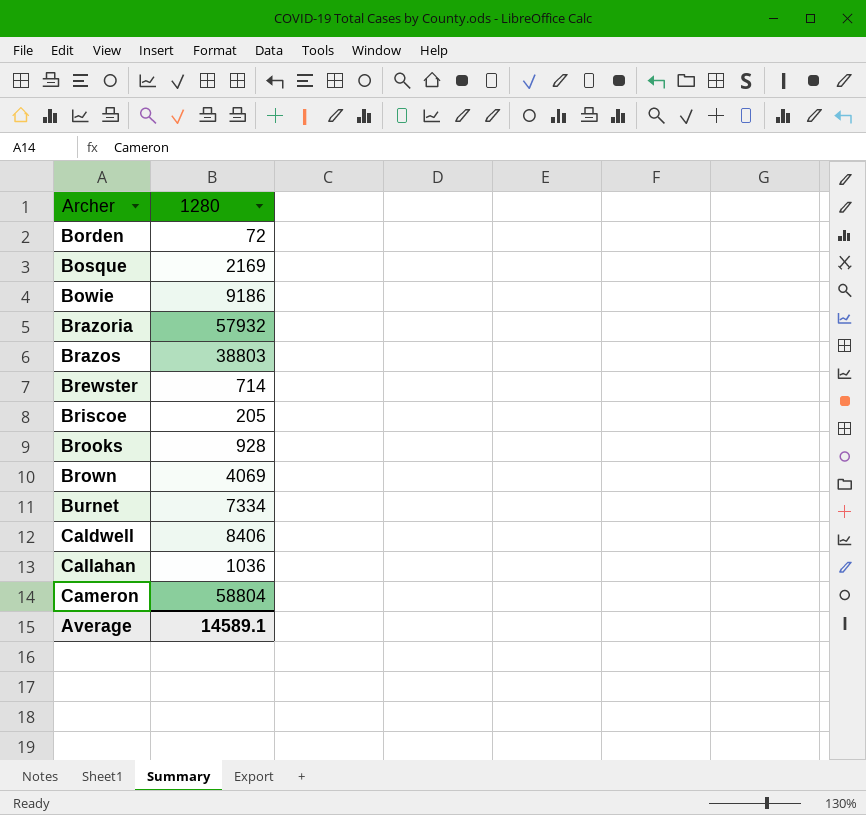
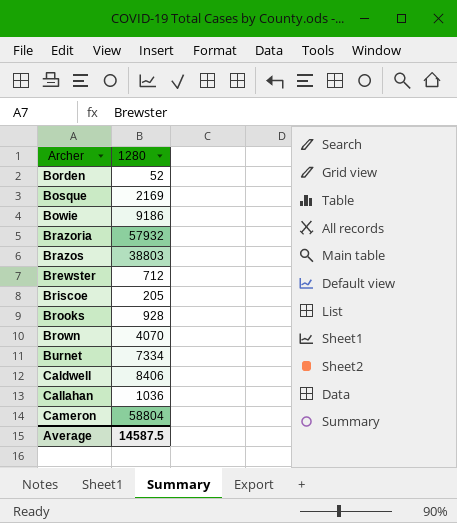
Borden | 1280: 72 -> 52
Brewster | 1280: 714 -> 712
Brown | 1280: 4069 -> 4070
Average | 1280: 14589.1 -> 14587.5

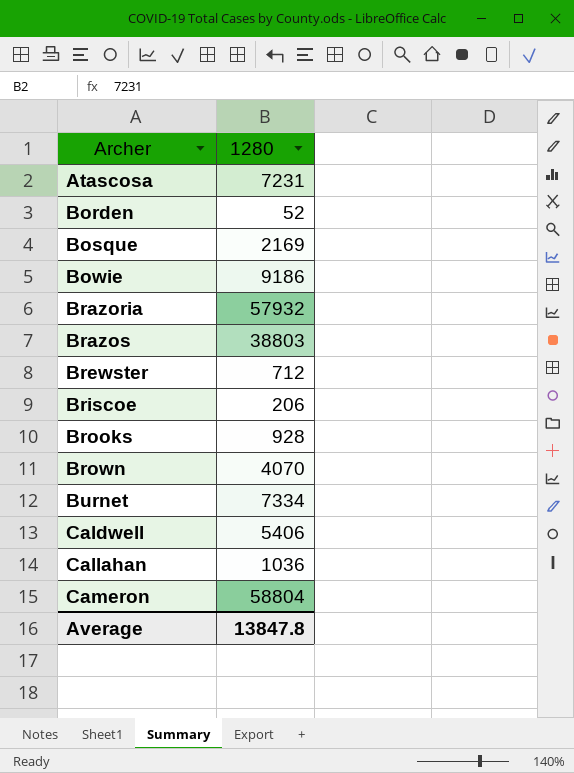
row Atascosa: none -> 7231
Briscoe | 1280: 205 -> 206
Caldwell | 1280: 8406 -> 5406
Average | 1280: 14587.5 -> 13847.8

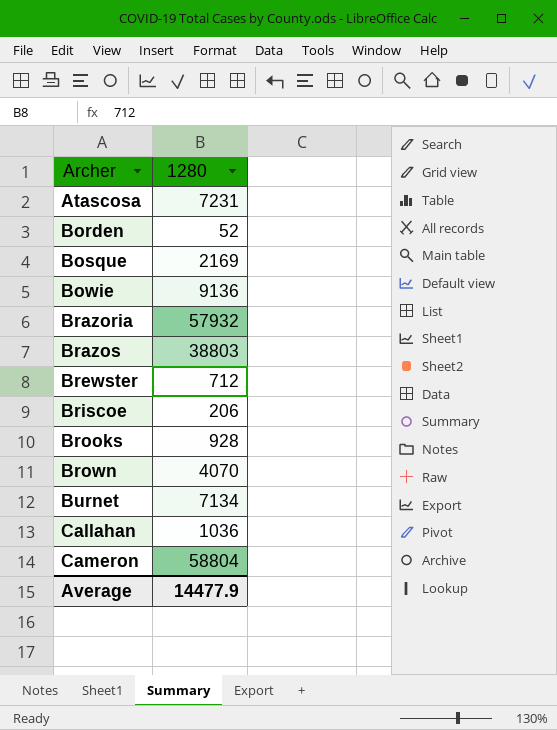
row Caldwell: 5406 -> none
Bowie | 1280: 9186 -> 9136
Burnet | 1280: 7334 -> 7134
Average | 1280: 13847.8 -> 14477.9

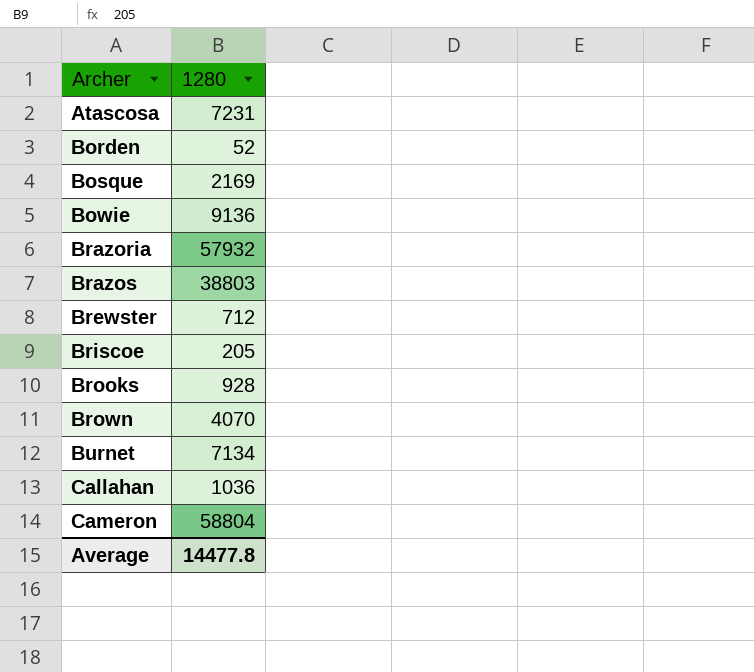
Briscoe | 1280: 206 -> 205
Average | 1280: 14477.9 -> 14477.8

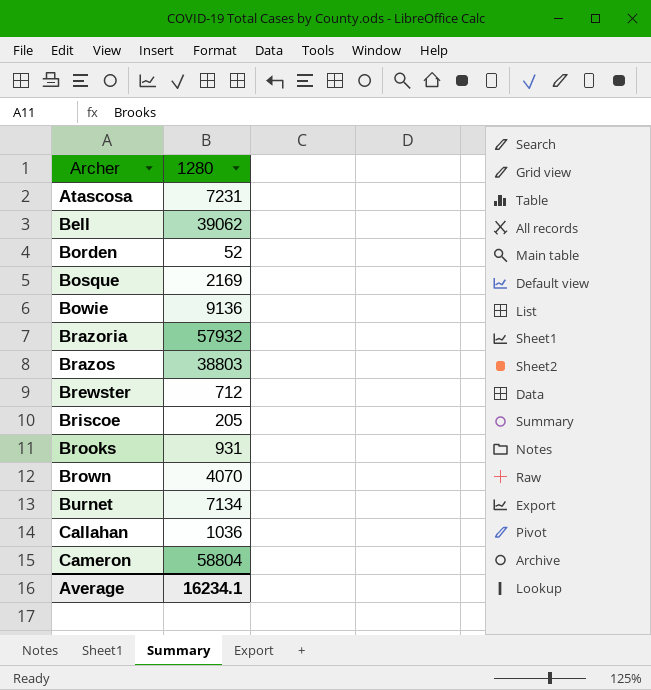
row Bell: none -> 39062
Brooks | 1280: 928 -> 931
Average | 1280: 14477.8 -> 16234.1

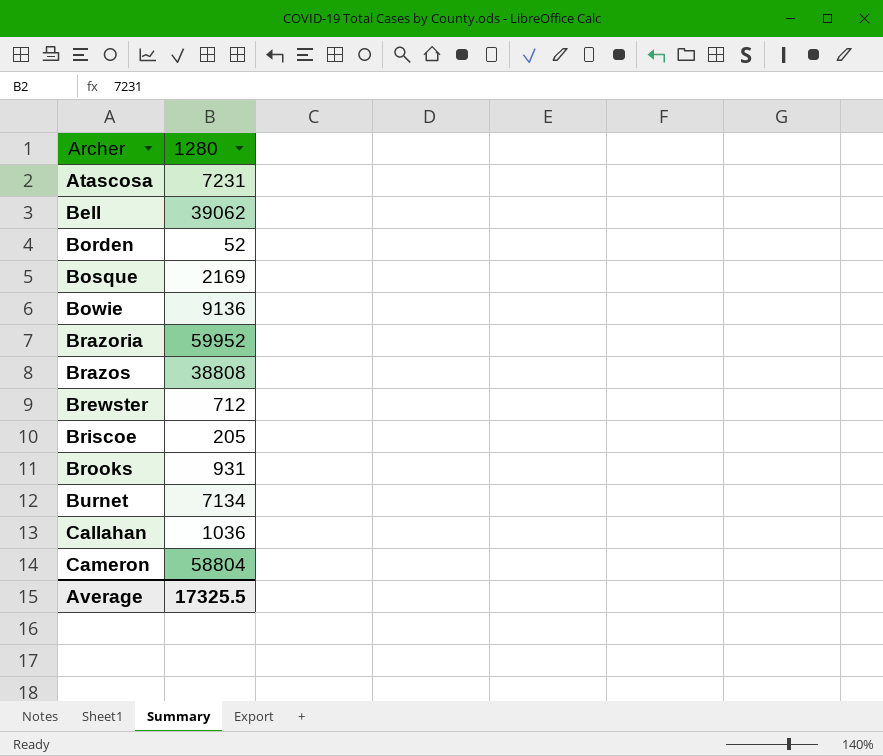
row Brown: 4070 -> none
Brazoria | 1280: 57932 -> 59952
Brazos | 1280: 38803 -> 38808
Average | 1280: 16234.1 -> 17325.5

